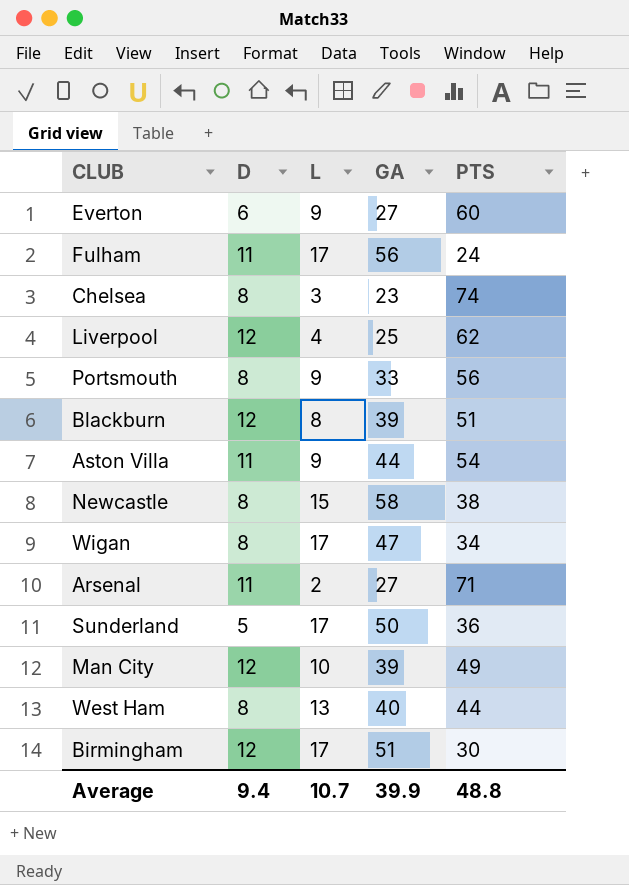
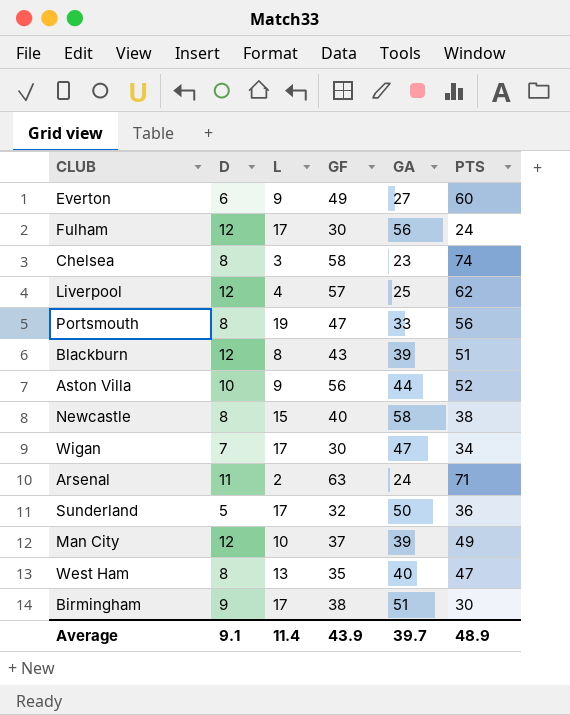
column GF | position: none -> 4
Fulham | D: 11 -> 12
Portsmouth | L: 9 -> 19
Aston Villa | D: 11 -> 10
Aston Villa | PTS: 54 -> 52
Wigan | D: 8 -> 7
Arsenal | GA: 27 -> 24
West Ham | PTS: 44 -> 47
Birmingham | D: 12 -> 9
Average | D: 9.4 -> 9.1
Average | L: 10.7 -> 11.4
Average | GA: 39.9 -> 39.7
Average | PTS: 48.8 -> 48.9

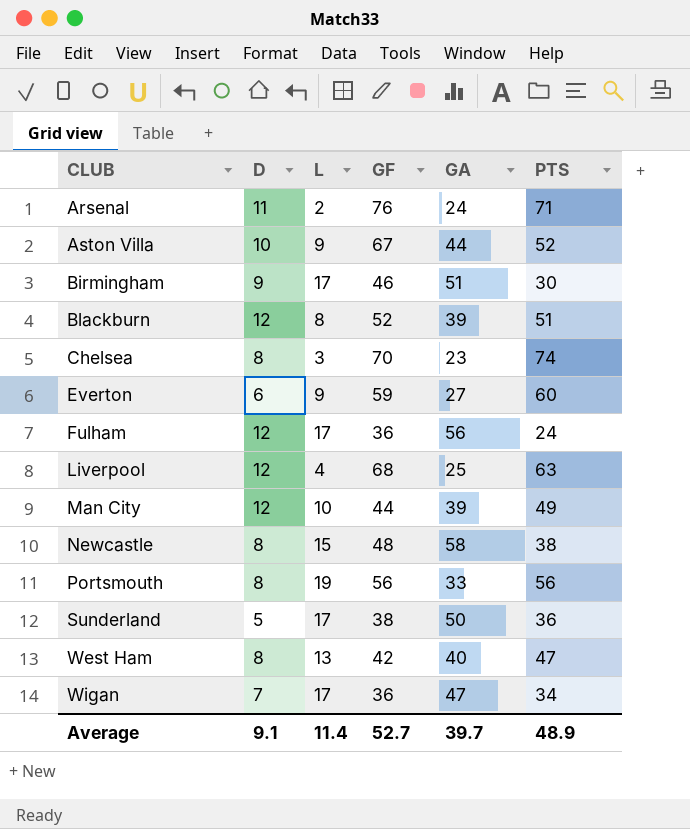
row order: none -> CLUB ascending
Arsenal | GF: 63 -> 76
Aston Villa | GF: 56 -> 67
Birmingham | GF: 38 -> 46
Blackburn | GF: 43 -> 52
Chelsea | GF: 58 -> 70
Everton | GF: 49 -> 59
Fulham | GF: 30 -> 36
Liverpool | GF: 57 -> 68
Liverpool | PTS: 62 -> 63
Man City | GF: 37 -> 44
Newcastle | GF: 40 -> 48
Portsmouth | GF: 47 -> 56
Sunderland | GF: 32 -> 38
West Ham | GF: 35 -> 42
Wigan | GF: 30 -> 36
Average | GF: 43.9 -> 52.7

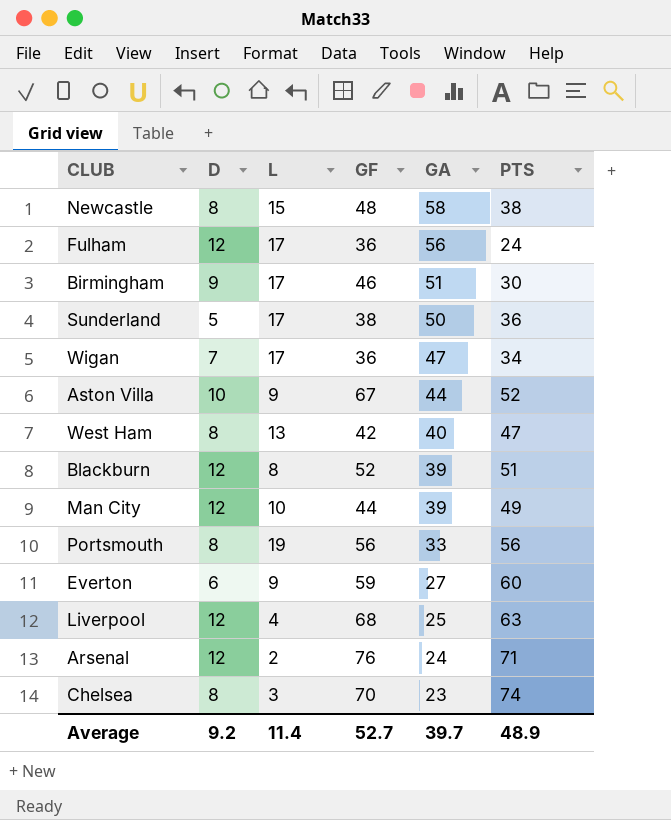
row order: CLUB ascending -> GA descending
Arsenal | D: 11 -> 12
Average | D: 9.1 -> 9.2

